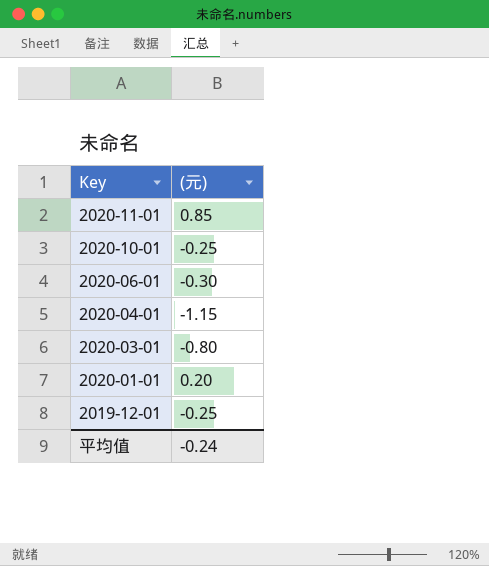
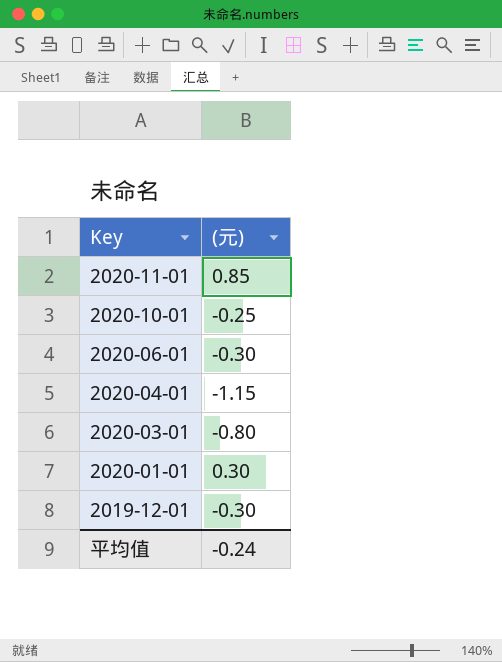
2020-01-01 | (元): 0.20 -> 0.30
2019-12-01 | (元): -0.25 -> -0.30

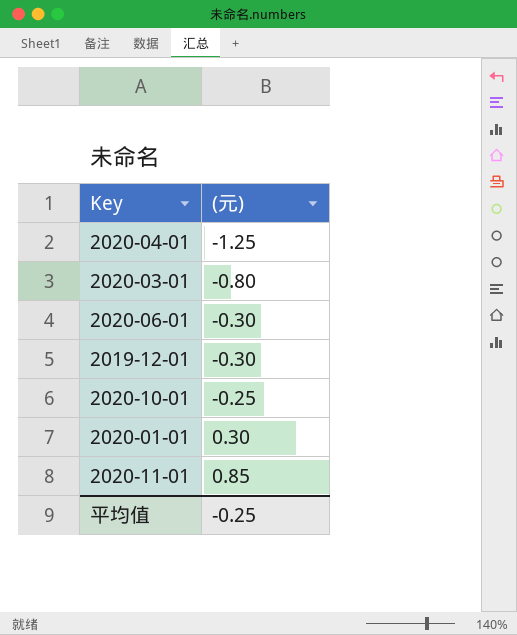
row order: Key descending -> (元) ascending
2020-04-01 | (元): -1.15 -> -1.25
平均值 | (元): -0.24 -> -0.25

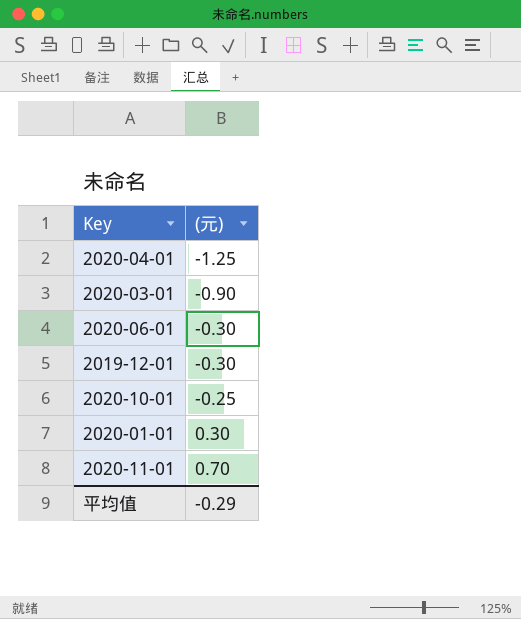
2020-03-01 | (元): -0.80 -> -0.90
2020-11-01 | (元): 0.85 -> 0.70
平均值 | (元): -0.25 -> -0.29

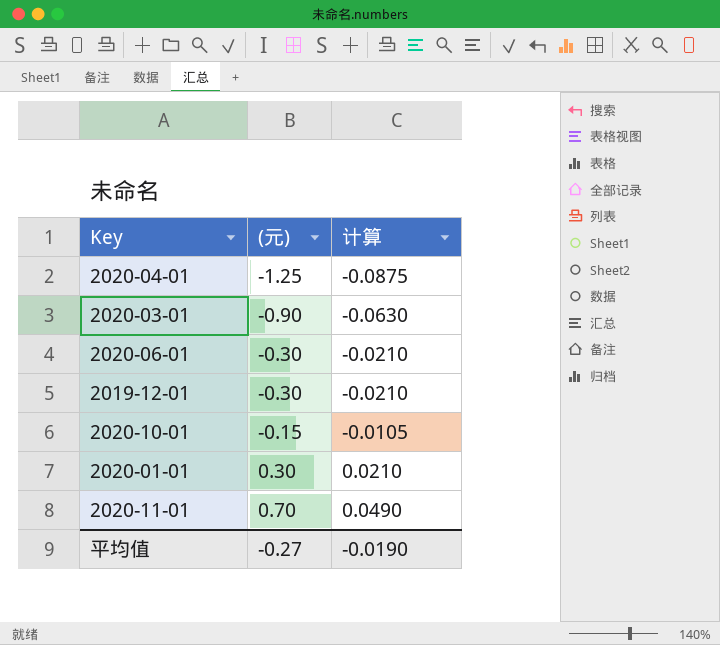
column 计算 | formula: none -> [(元)] * 0.07
2020-10-01 | (元): -0.25 -> -0.15
平均值 | (元): -0.29 -> -0.27

